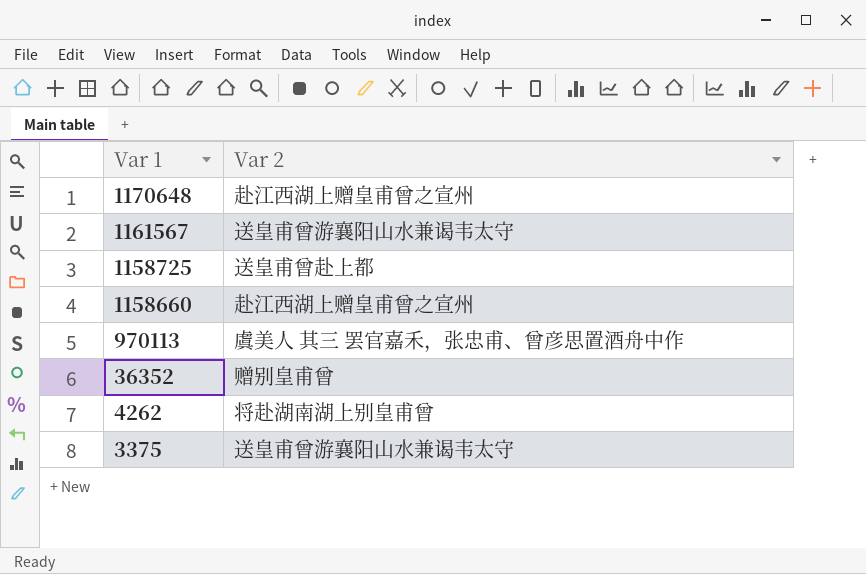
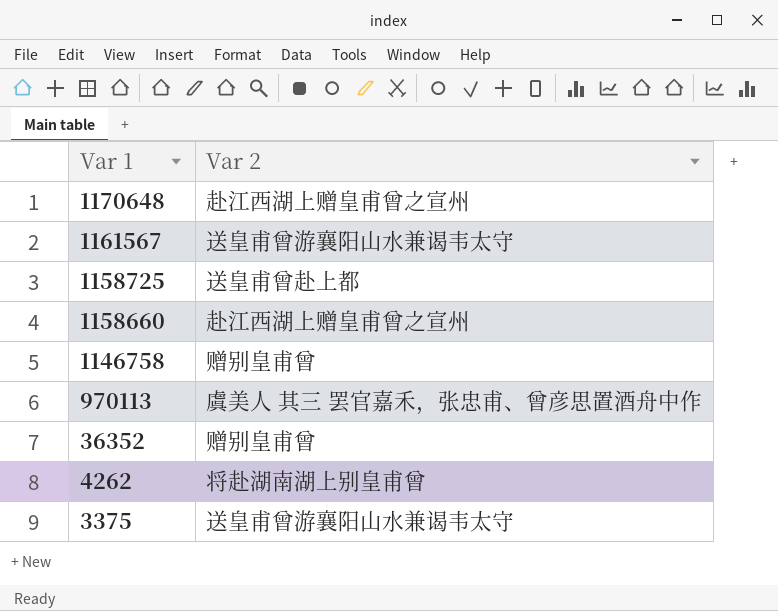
row 1146758: none -> 赠别皇甫曾

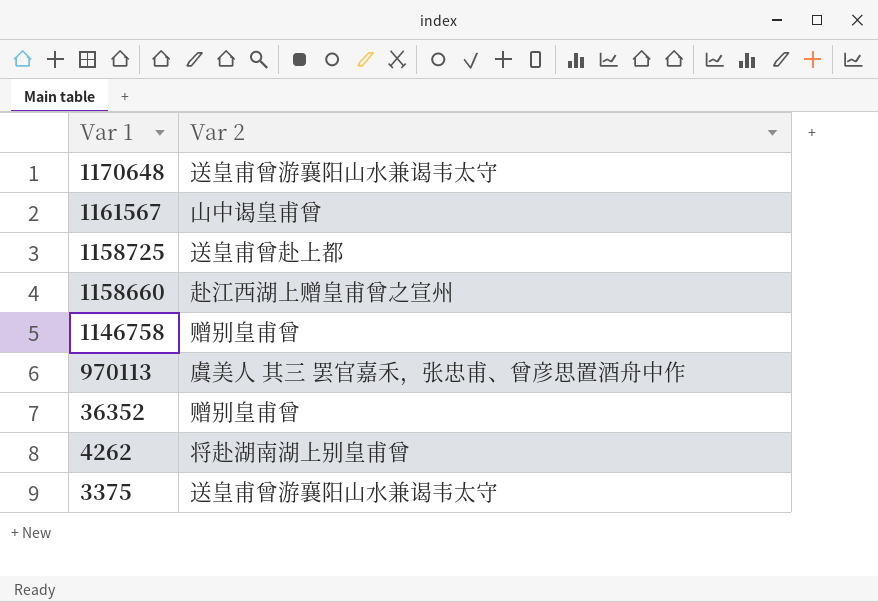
1170648 | Var 2: 赴江西湖上赠皇甫曾之宣州 -> 送皇甫曾游襄阳山水兼谒韦太守
1161567 | Var 2: 送皇甫曾游襄阳山水兼谒韦太守 -> 山中谒皇甫曾

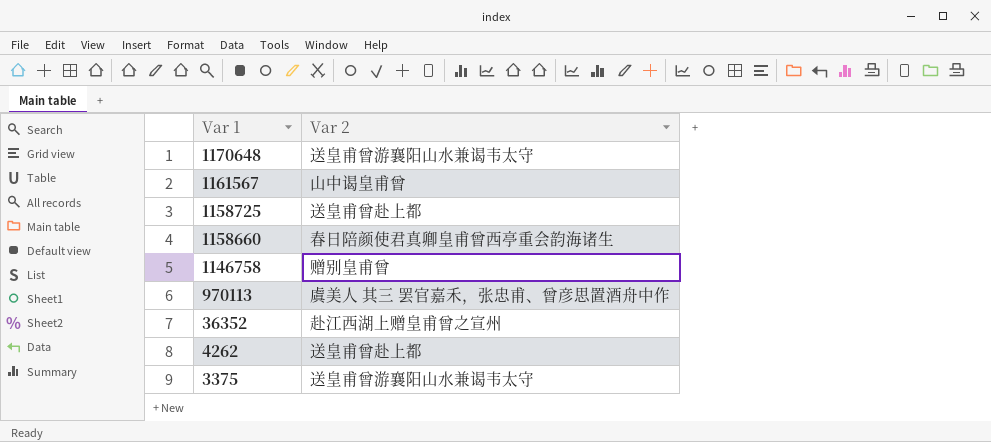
1158660 | Var 2: 赴江西湖上赠皇甫曾之宣州 -> 春日陪颜使君真卿皇甫曾西亭重会韵海诸生
36352 | Var 2: 赠别皇甫曾 -> 赴江西湖上赠皇甫曾之宣州
4262 | Var 2: 将赴湖南湖上别皇甫曾 -> 送皇甫曾赴上都

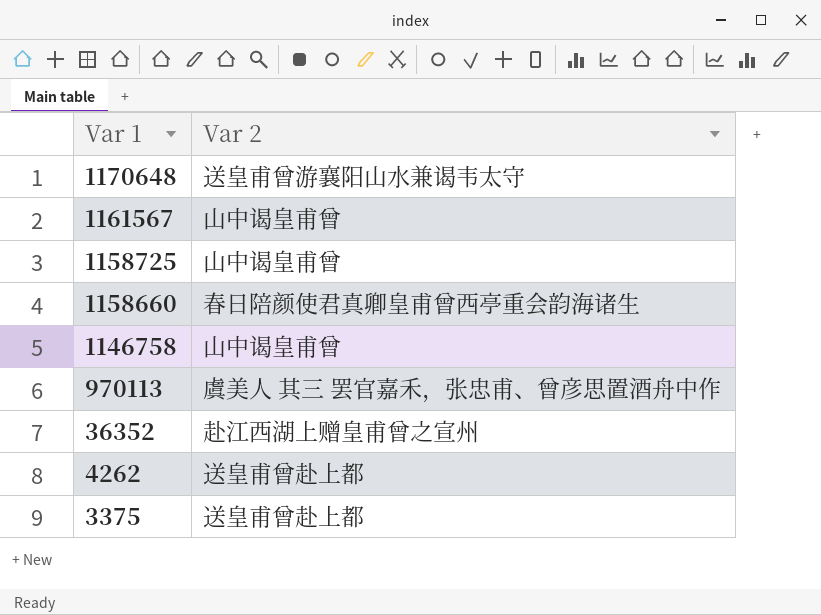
1158725 | Var 2: 送皇甫曾赴上都 -> 山中谒皇甫曾
1146758 | Var 2: 赠别皇甫曾 -> 山中谒皇甫曾
3375 | Var 2: 送皇甫曾游襄阳山水兼谒韦太守 -> 送皇甫曾赴上都

